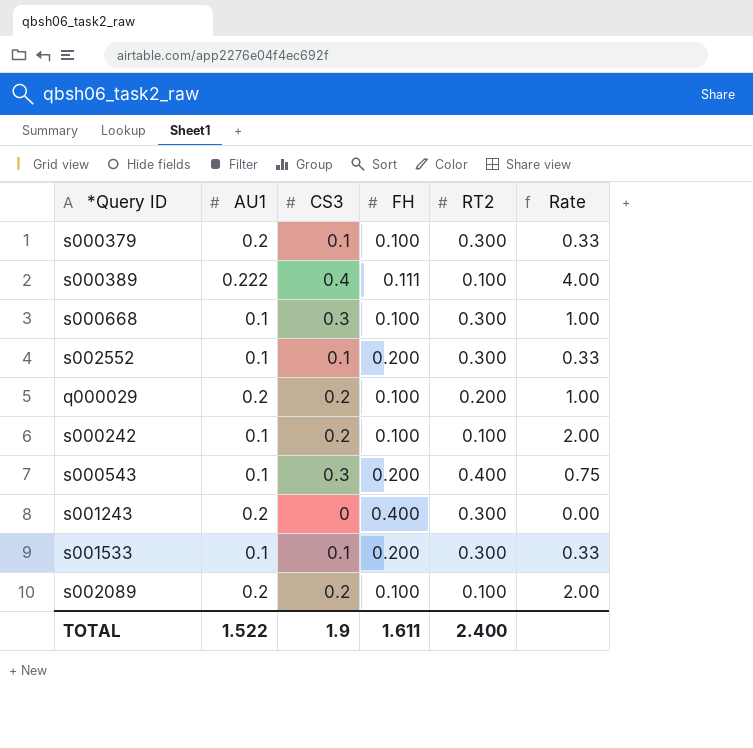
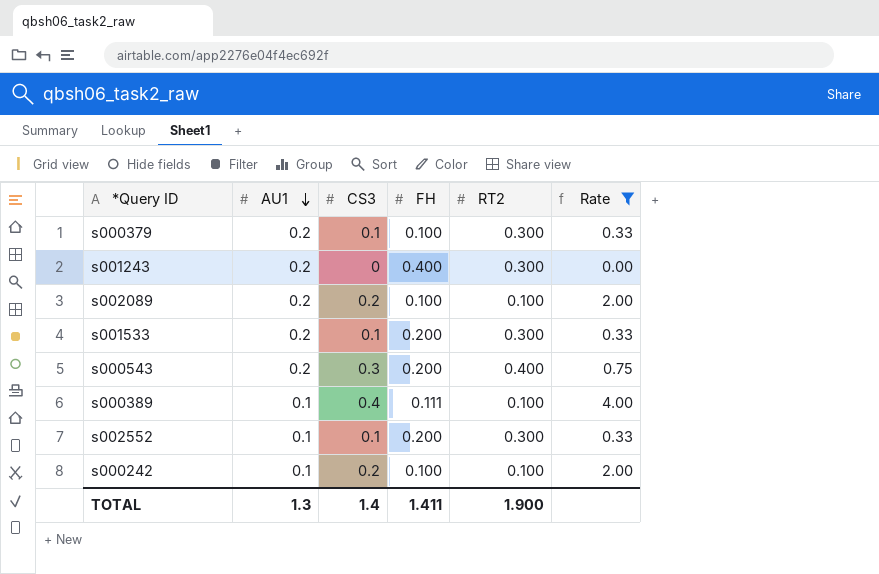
filter: none -> Rate != 1.00
row order: none -> AU1 descending
s001533 | AU1: 0.1 -> 0.2
s000543 | AU1: 0.1 -> 0.2
s000389 | AU1: 0.222 -> 0.1
TOTAL | AU1: 1.522 -> 1.3
TOTAL | CS3: 1.9 -> 1.4
TOTAL | FH: 1.611 -> 1.411
TOTAL | RT2: 2.400 -> 1.900

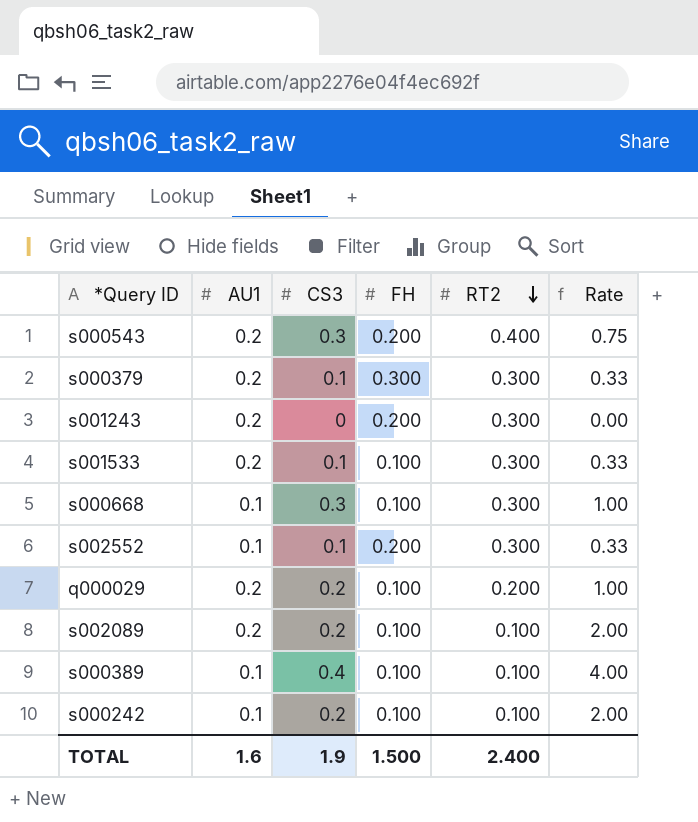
filter: Rate != 1.00 -> none
row order: AU1 descending -> RT2 descending
s000379 | FH: 0.100 -> 0.300
s001243 | FH: 0.400 -> 0.200
s001533 | FH: 0.200 -> 0.100
s000389 | FH: 0.111 -> 0.100
TOTAL | AU1: 1.3 -> 1.6
TOTAL | CS3: 1.4 -> 1.9
TOTAL | FH: 1.411 -> 1.500
TOTAL | RT2: 1.900 -> 2.400

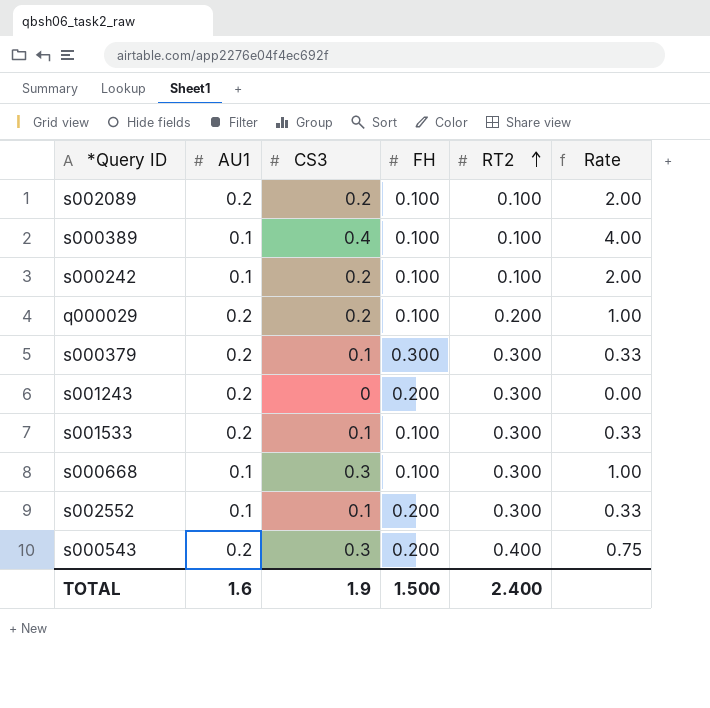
row order: RT2 descending -> RT2 ascending

